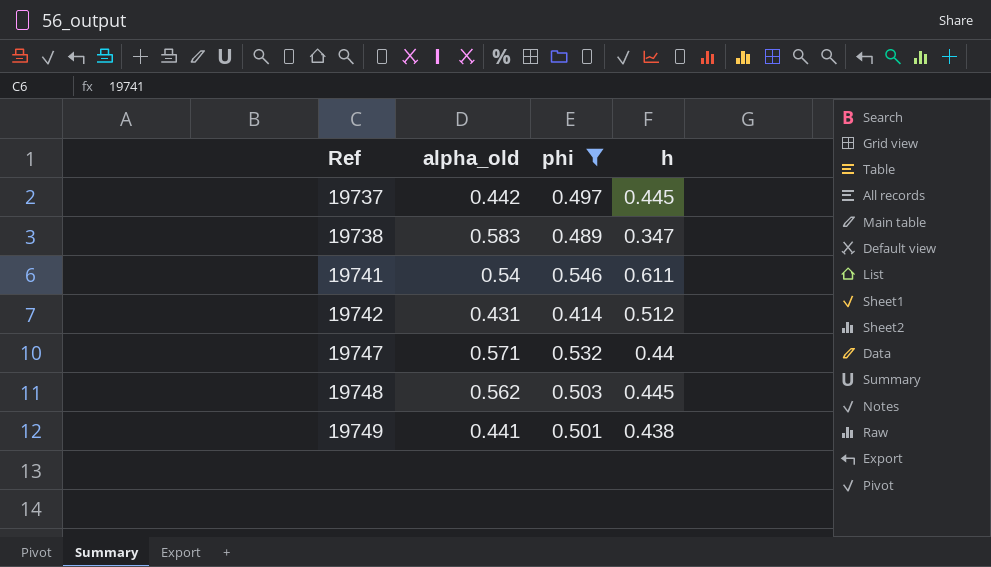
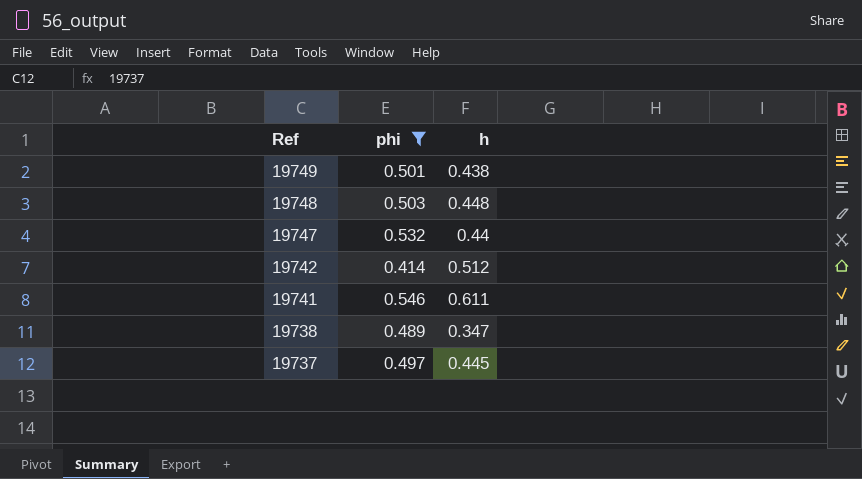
row order: Ref ascending -> Ref descending
column alpha_old | position: 2 -> none
19748 | h: 0.445 -> 0.448

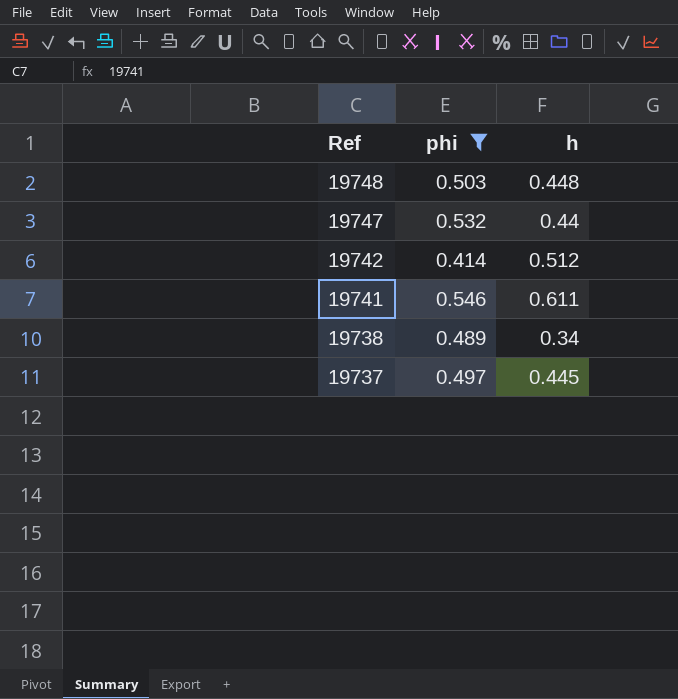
row 19749: 0.501 | 0.438 -> none
19738 | h: 0.347 -> 0.34

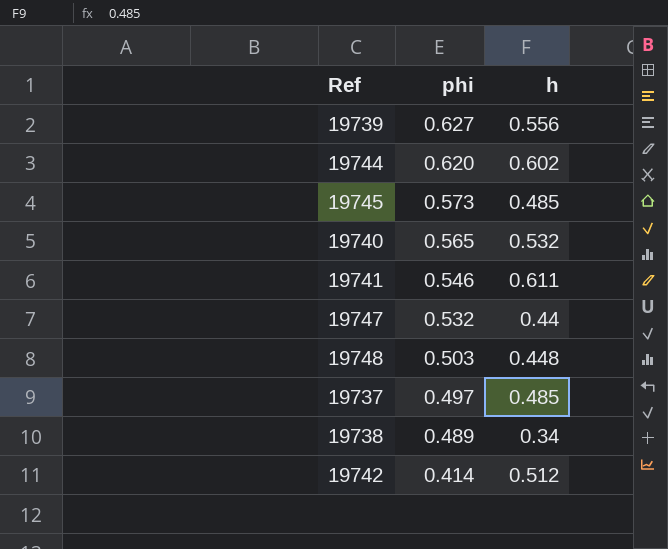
filter: phi <= 0.546 -> none
row order: Ref descending -> phi descending
19737 | h: 0.445 -> 0.485

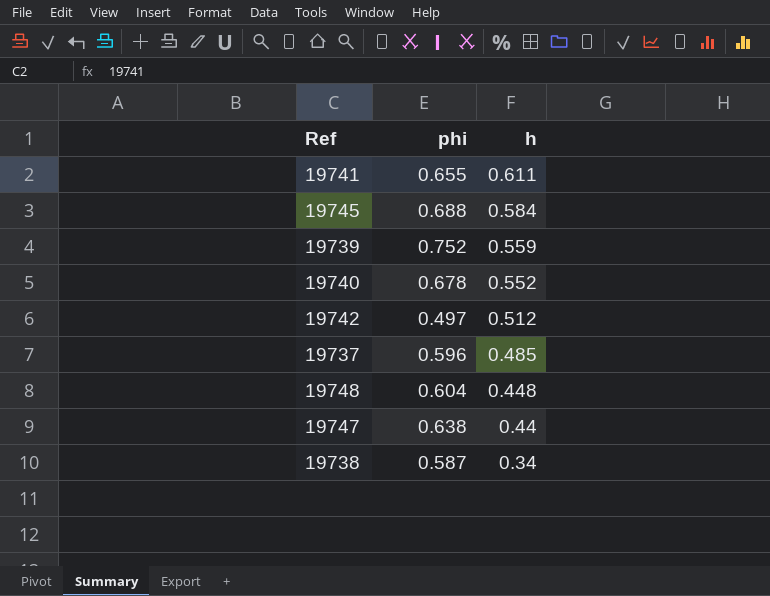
row order: phi descending -> h descending
row 19744: 0.620 | 0.602 -> none
19741 | phi: 0.546 -> 0.655
19745 | phi: 0.573 -> 0.688
19745 | h: 0.485 -> 0.584
19739 | phi: 0.627 -> 0.752
19739 | h: 0.556 -> 0.559
19740 | phi: 0.565 -> 0.678
19740 | h: 0.532 -> 0.552
19742 | phi: 0.414 -> 0.497
19737 | phi: 0.497 -> 0.596
19748 | phi: 0.503 -> 0.604
19747 | phi: 0.532 -> 0.638
19738 | phi: 0.489 -> 0.587

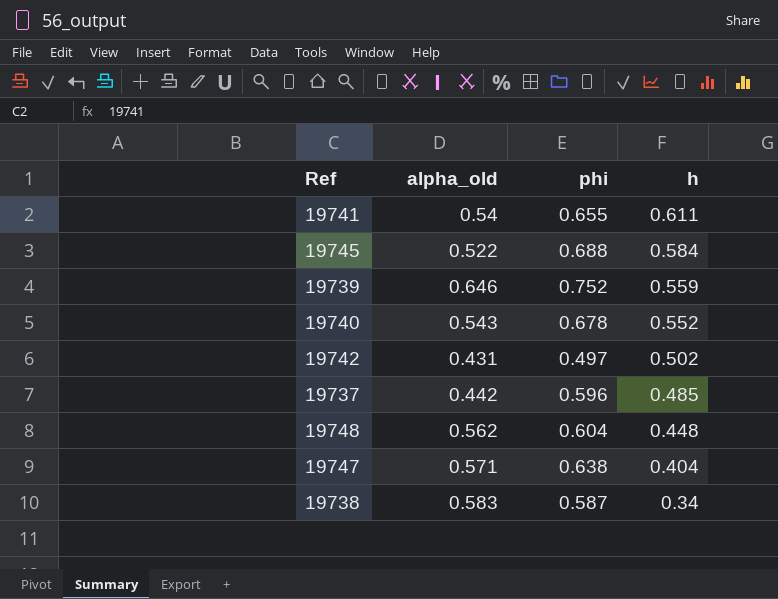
column alpha_old | position: none -> 2
19742 | h: 0.512 -> 0.502
19747 | h: 0.44 -> 0.404

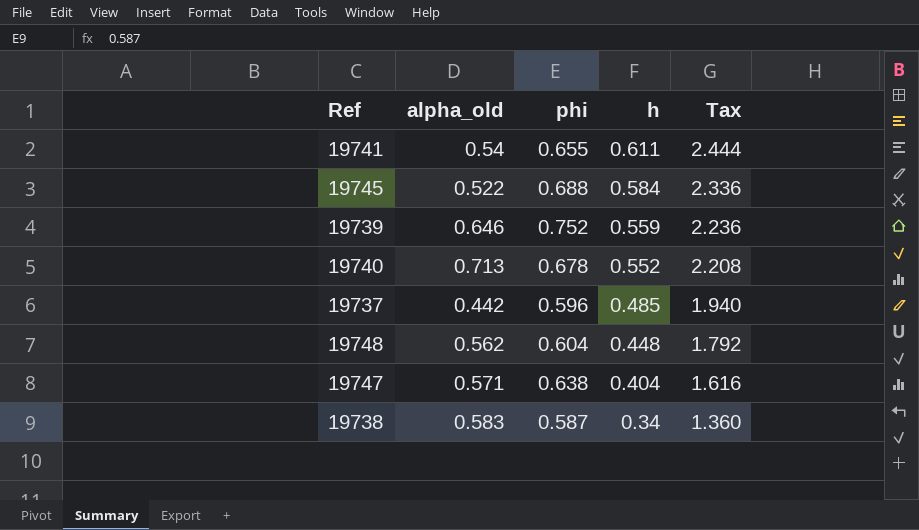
column Tax | formula: none -> [h] * 4
row 19742: 0.431 | 0.497 | 0.502 -> none
19740 | alpha_old: 0.543 -> 0.713

